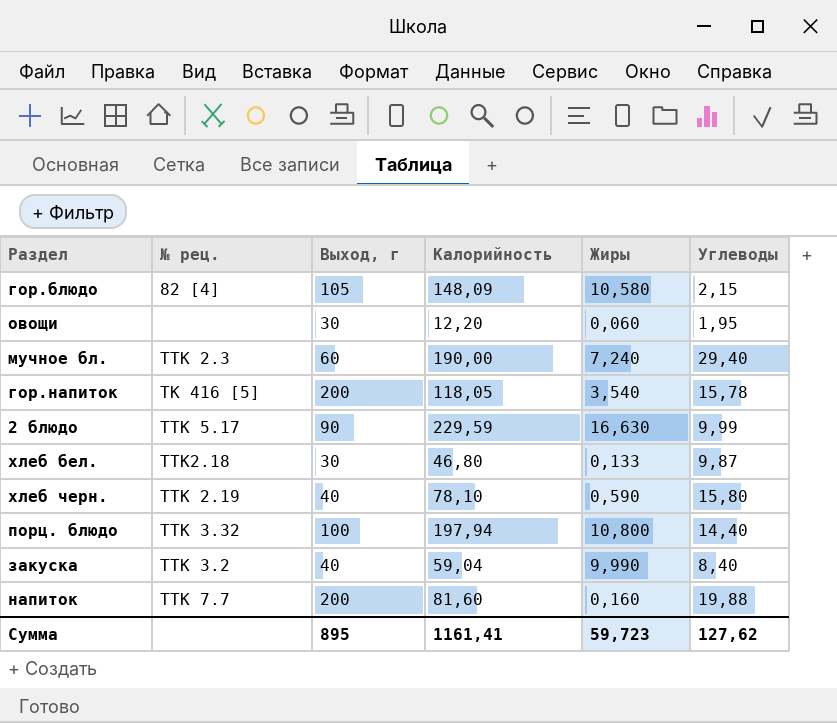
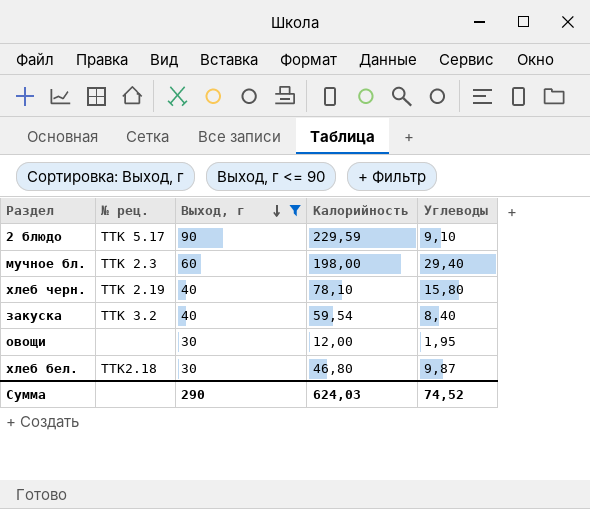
filter: none -> Выход, г <= 90
row order: none -> Выход, г descending
column Жиры | position: 5 -> none
2 блюдо | Углеводы: 9,99 -> 9,10
мучное бл. | Калорийность: 190,00 -> 198,00
закуска | Калорийность: 59,04 -> 59,54
овощи | Калорийность: 12,20 -> 12,00
Сумма | Выход, г: 895 -> 290
Сумма | Калорийность: 1161,41 -> 624,03
Сумма | Углеводы: 127,62 -> 74,52

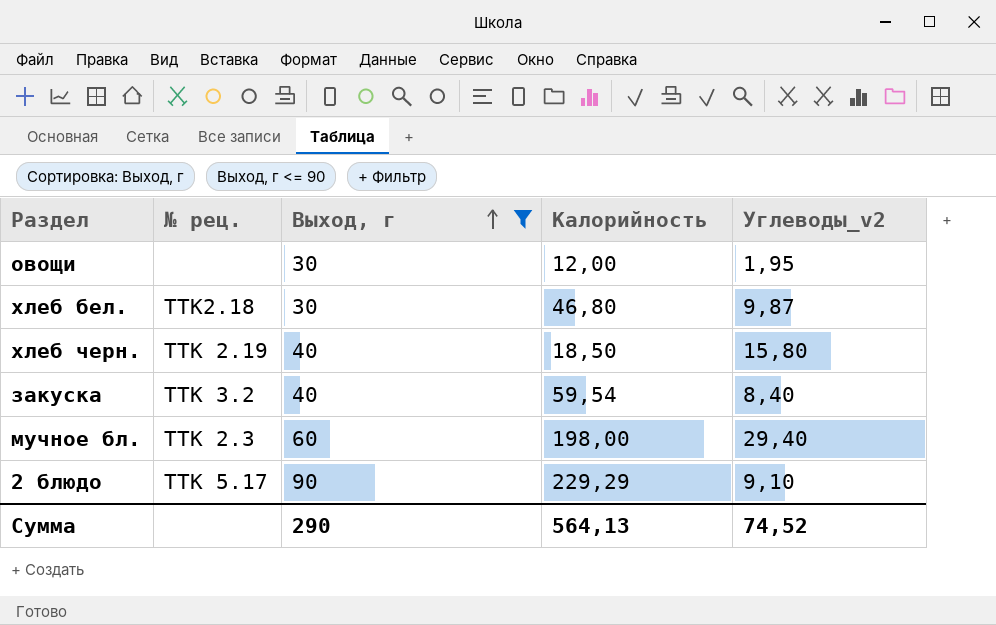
row order: Выход, г descending -> Выход, г ascending
column name: Углеводы -> Углеводы_v2
хлеб черн. | Калорийность: 78,10 -> 18,50
2 блюдо | Калорийность: 229,59 -> 229,29
Сумма | Калорийность: 624,03 -> 564,13

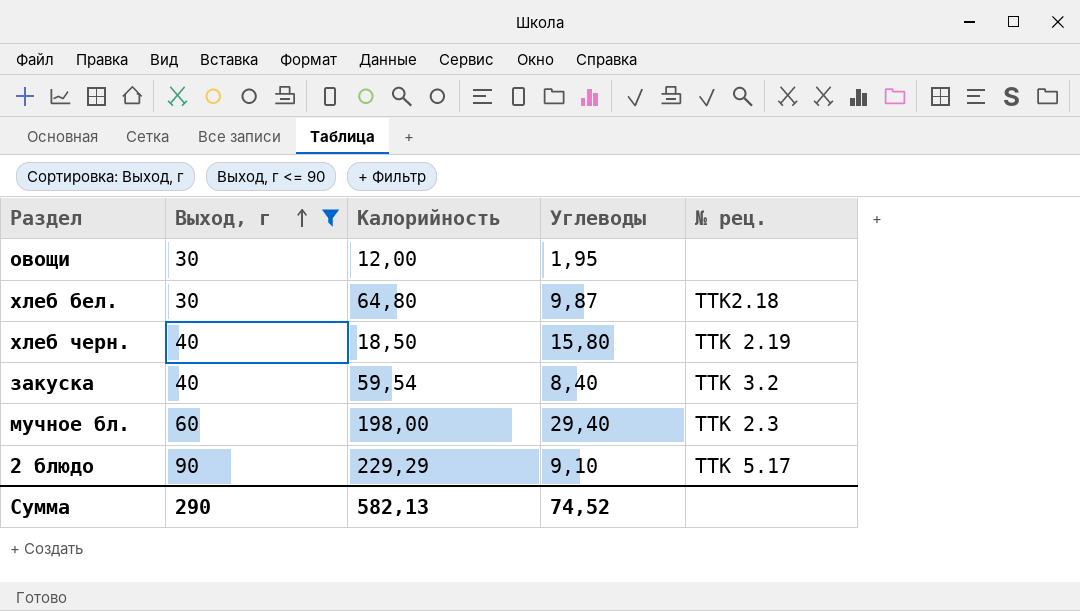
column name: Углеводы_v2 -> Углеводы
column № рец. | position: 2 -> 5
хлеб бел. | Калорийность: 46,80 -> 64,80
Сумма | Калорийность: 564,13 -> 582,13

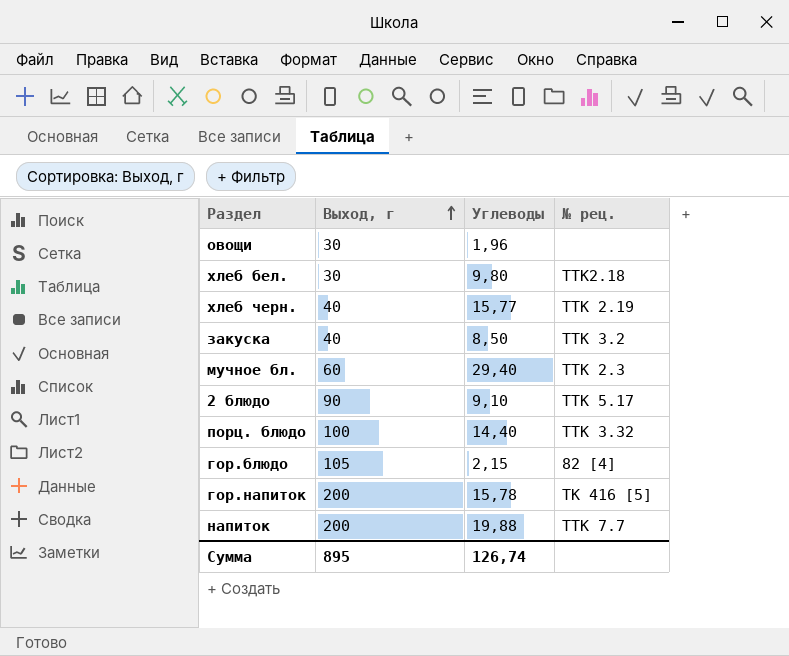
filter: Выход, г <= 90 -> none
column Калорийность | position: 3 -> none
овощи | Углеводы: 1,95 -> 1,96
хлеб бел. | Углеводы: 9,87 -> 9,80
хлеб черн. | Углеводы: 15,80 -> 15,77
закуска | Углеводы: 8,40 -> 8,50
Сумма | Выход, г: 290 -> 895
Сумма | Углеводы: 74,52 -> 126,74

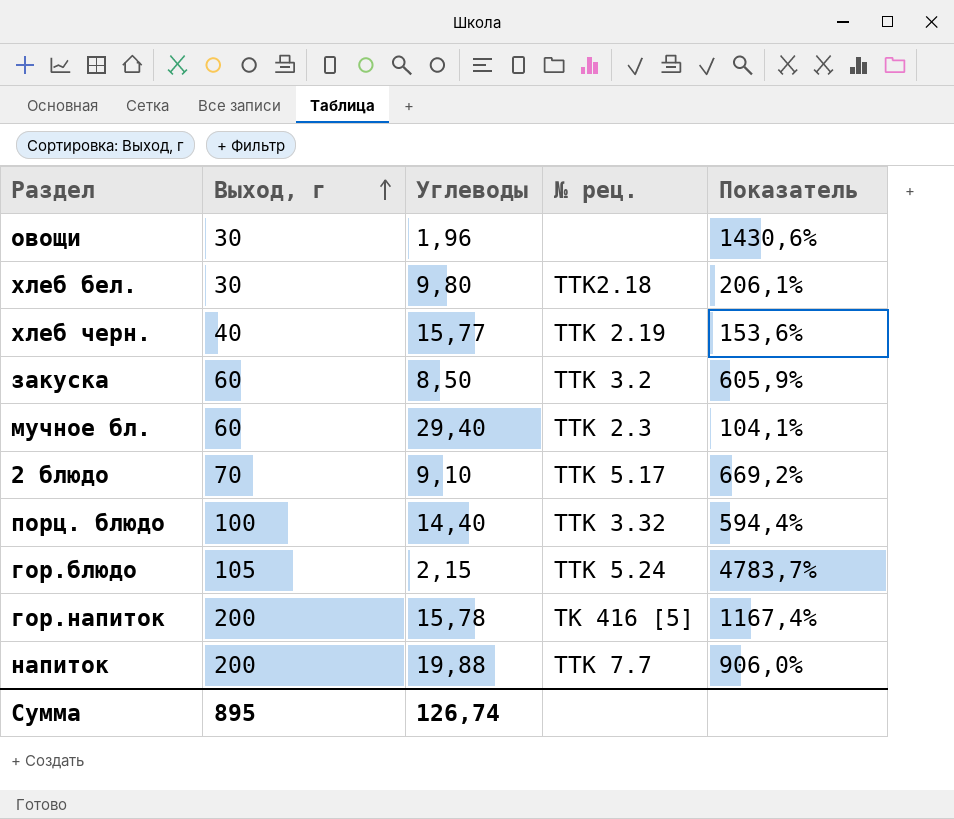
column Показатель | formula: none -> ([Выход, г] - [Углеводы]) / [Углеводы]
закуска | Выход, г: 40 -> 60
2 блюдо | Выход, г: 90 -> 70
гор.блюдо | № рец.: 82 [4] -> ТТК 5.24

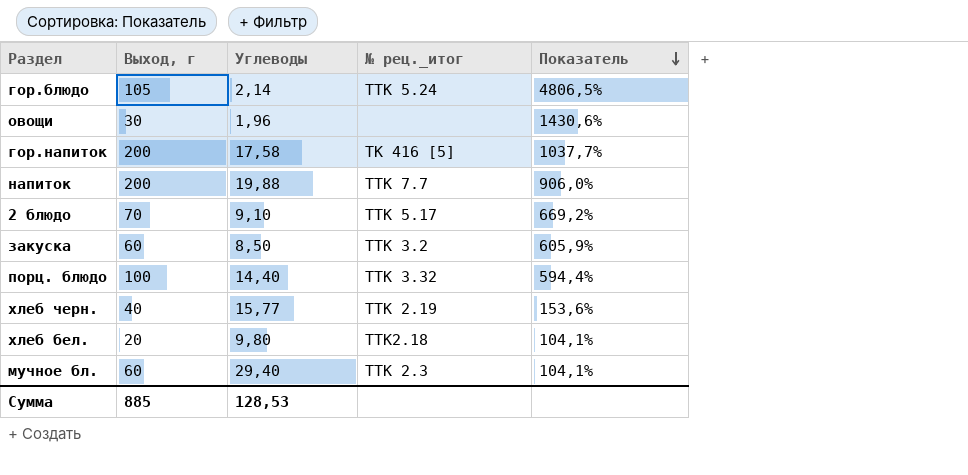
row order: Выход, г ascending -> Показатель descending
column name: № рец. -> № рец._итог
гор.блюдо | Углеводы: 2,15 -> 2,14
гор.блюдо | Показатель: 4783,7% -> 4806,5%
гор.напиток | Углеводы: 15,78 -> 17,58
гор.напиток | Показатель: 1167,4% -> 1037,7%
хлеб бел. | Выход, г: 30 -> 20
хлеб бел. | Показатель: 206,1% -> 104,1%
Сумма | Выход, г: 895 -> 885
Сумма | Углеводы: 126,74 -> 128,53

